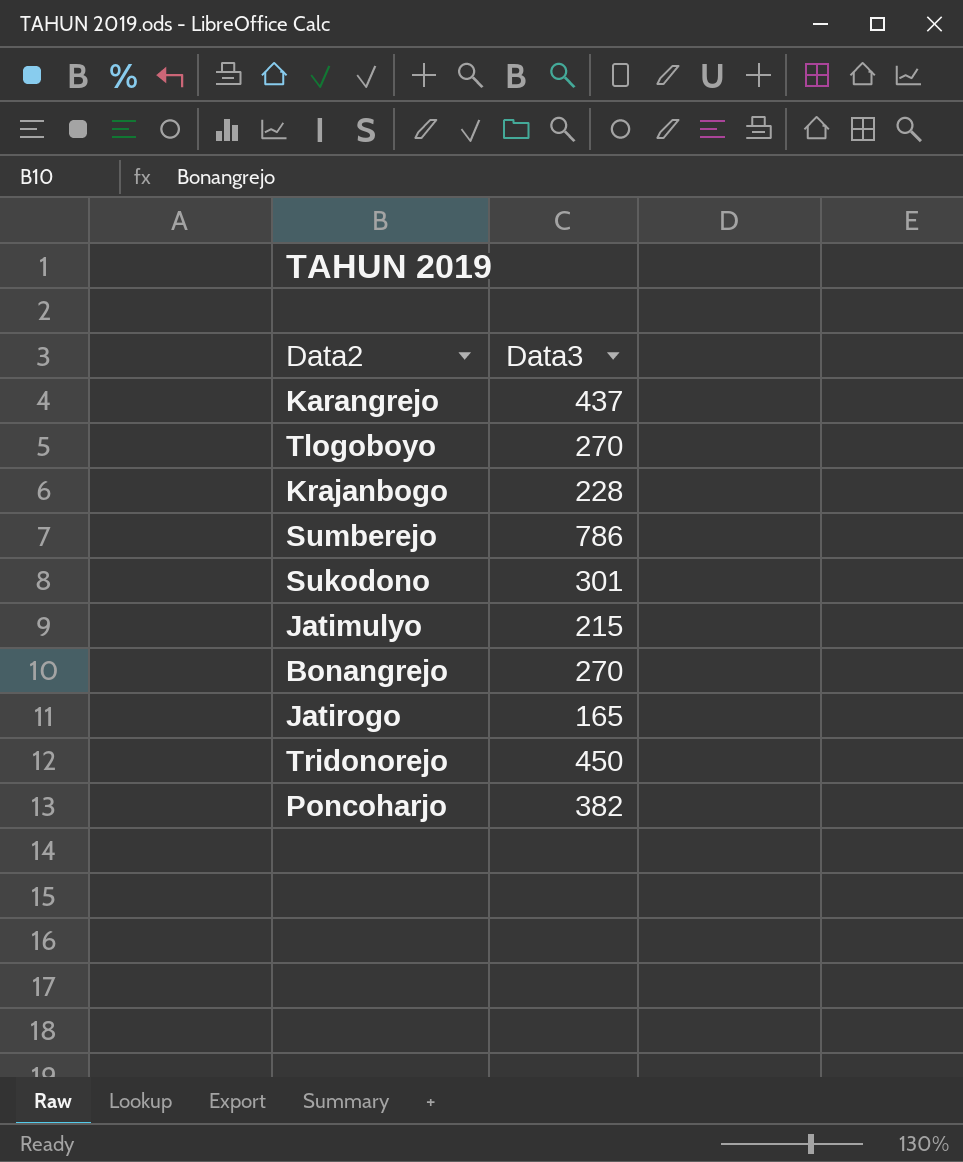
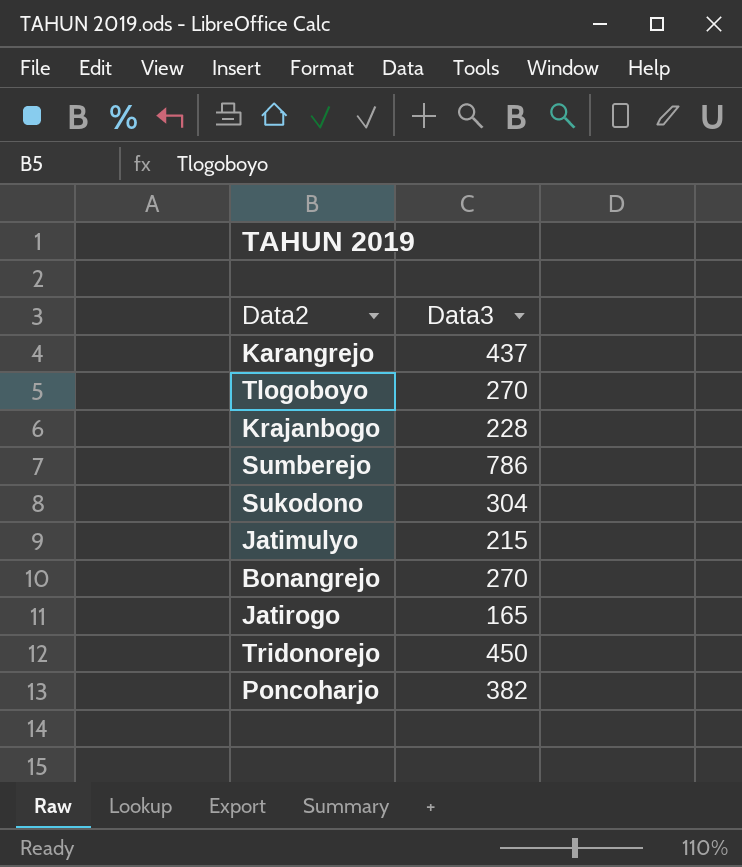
Sukodono | Data3: 301 -> 304

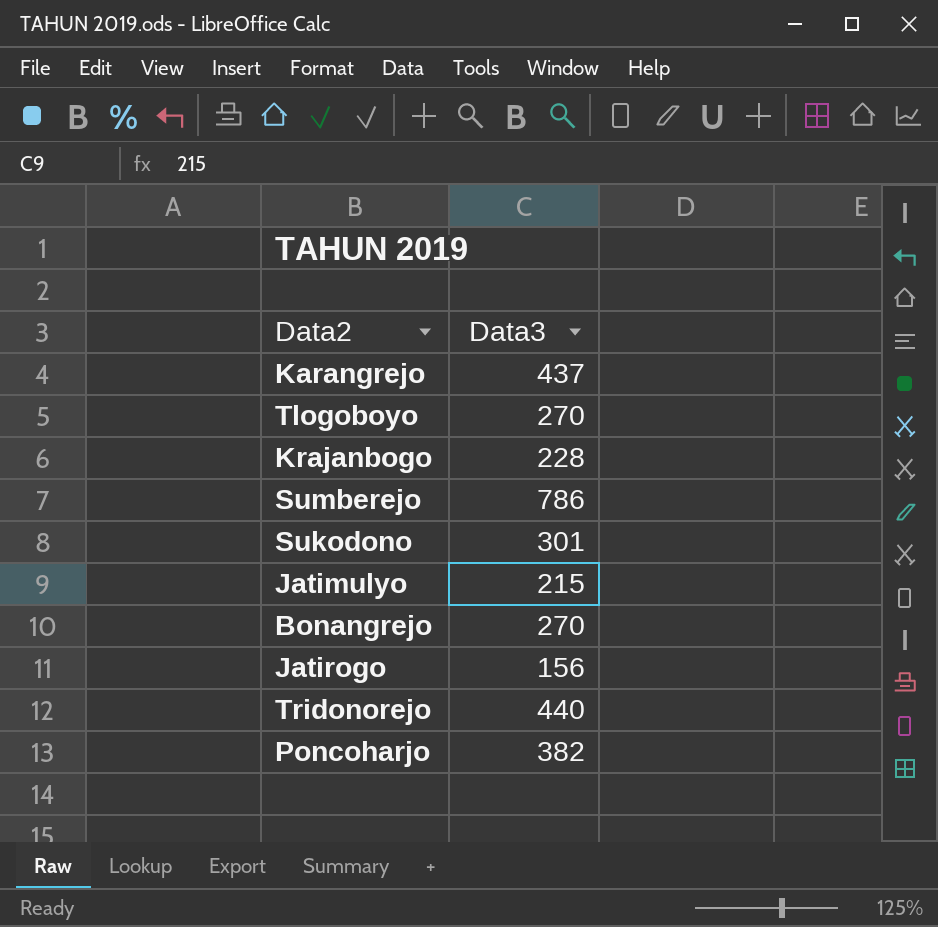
Sukodono | Data3: 304 -> 301
Jatirogo | Data3: 165 -> 156
Tridonorejo | Data3: 450 -> 440

